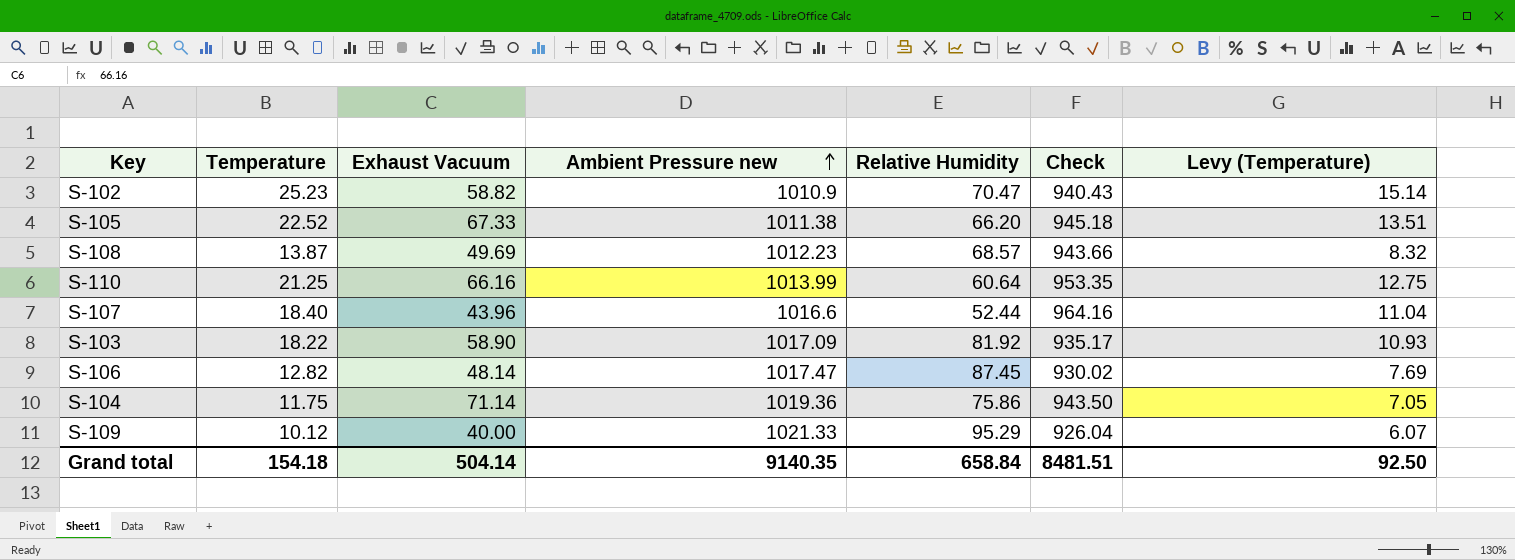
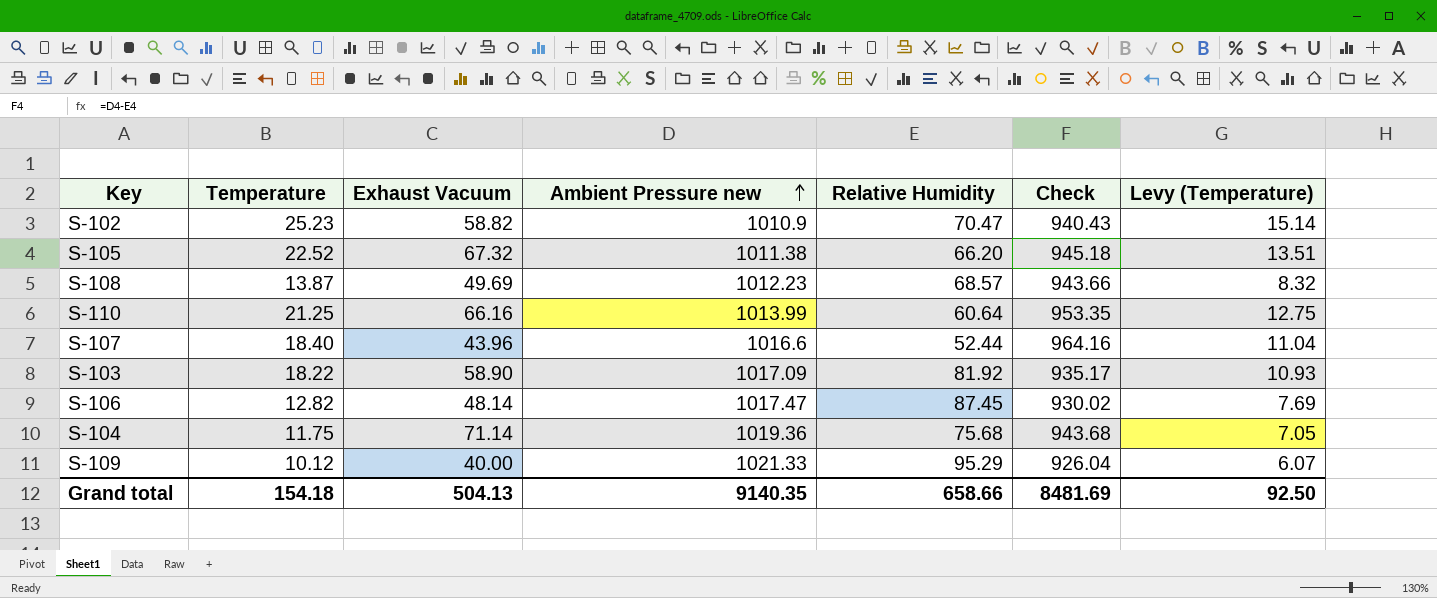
S-105 | Exhaust Vacuum: 67.33 -> 67.32
S-104 | Relative Humidity: 75.86 -> 75.68
S-104 | Check: 943.50 -> 943.68
Grand total | Exhaust Vacuum: 504.14 -> 504.13
Grand total | Relative Humidity: 658.84 -> 658.66
Grand total | Check: 8481.51 -> 8481.69

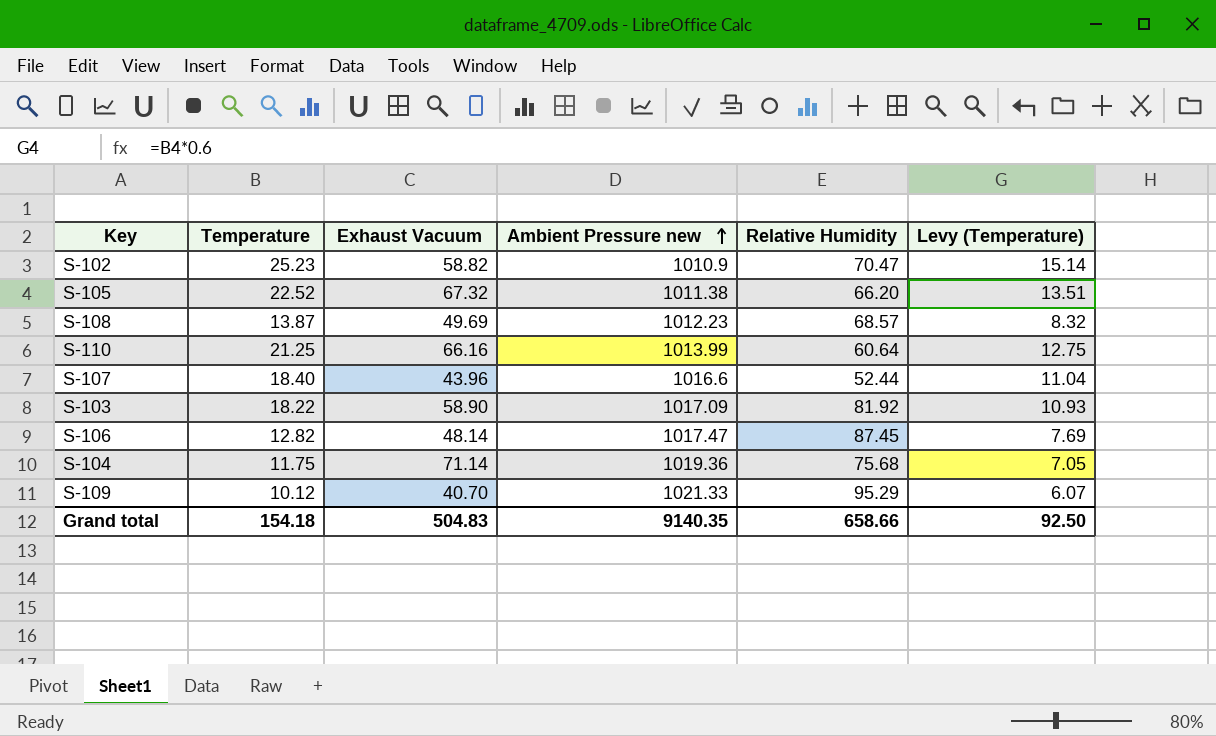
column Check | formula: [Ambient Pressure new] - [Relative Humidity] -> none
S-109 | Exhaust Vacuum: 40.00 -> 40.70
Grand total | Exhaust Vacuum: 504.13 -> 504.83

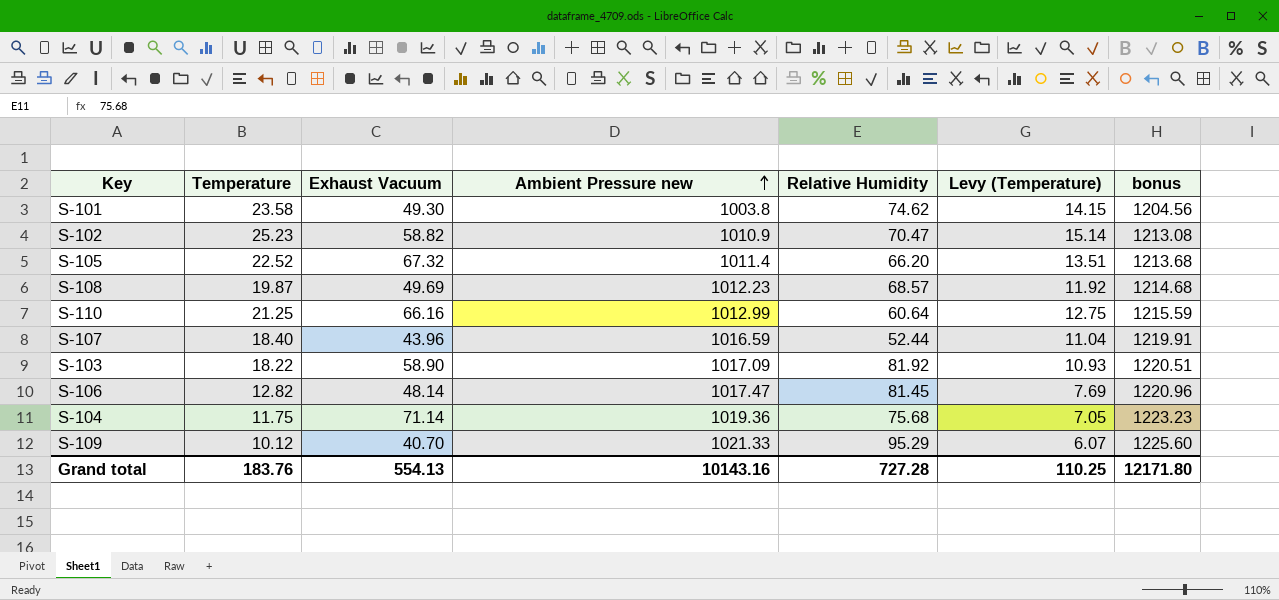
column bonus | formula: none -> [Ambient Pressure new] * 1.2
row S-101: none -> 23.58 | 49.30 | 1003.8 | 74.62 | 14.15 | 1204.56
S-105 | Ambient Pressure new: 1011.38 -> 1011.4
S-108 | Temperature: 13.87 -> 19.87
S-108 | Levy (Temperature): 8.32 -> 11.92
S-110 | Ambient Pressure new: 1013.99 -> 1012.99
S-107 | Ambient Pressure new: 1016.6 -> 1016.59
S-106 | Relative Humidity: 87.45 -> 81.45
Grand total | Temperature: 154.18 -> 183.76
Grand total | Exhaust Vacuum: 504.83 -> 554.13
Grand total | Ambient Pressure new: 9140.35 -> 10143.16
Grand total | Relative Humidity: 658.66 -> 727.28
Grand total | Levy (Temperature): 92.50 -> 110.25

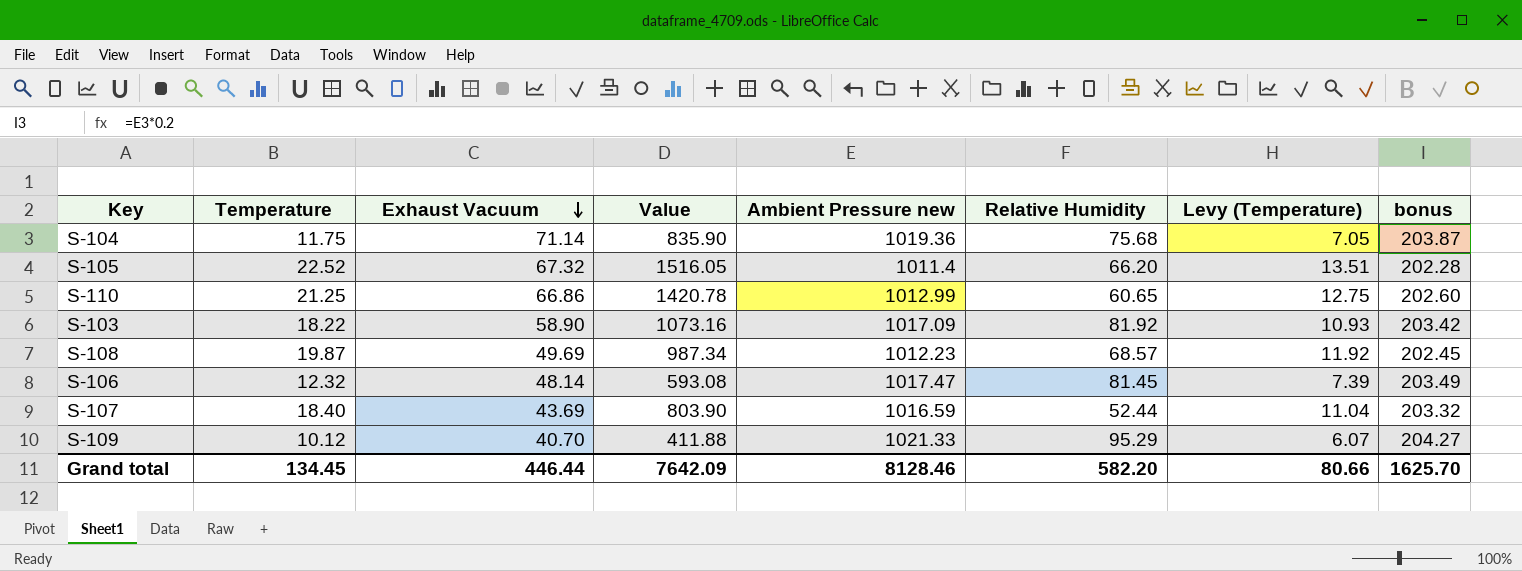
row order: Ambient Pressure new ascending -> Exhaust Vacuum descending
column Value | formula: none -> [Temperature] * [Exhaust Vacuum]
column bonus | formula: [Ambient Pressure new] * 1.2 -> [Ambient Pressure new] * 0.2
row S-101: 23.58 | 49.30 | 1003.8 | 74.62 | 14.15 | 1204.56 -> none
row S-102: 25.23 | 58.82 | 1010.9 | 70.47 | 15.14 | 1213.08 -> none
S-110 | Exhaust Vacuum: 66.16 -> 66.86
S-110 | Relative Humidity: 60.64 -> 60.65
S-106 | Temperature: 12.82 -> 12.32
S-106 | Levy (Temperature): 7.69 -> 7.39
S-107 | Exhaust Vacuum: 43.96 -> 43.69
Grand total | Temperature: 183.76 -> 134.45
Grand total | Exhaust Vacuum: 554.13 -> 446.44
Grand total | Ambient Pressure new: 10143.16 -> 8128.46
Grand total | Relative Humidity: 727.28 -> 582.20
Grand total | Levy (Temperature): 110.25 -> 80.66
Grand total | bonus: 12171.80 -> 1625.70

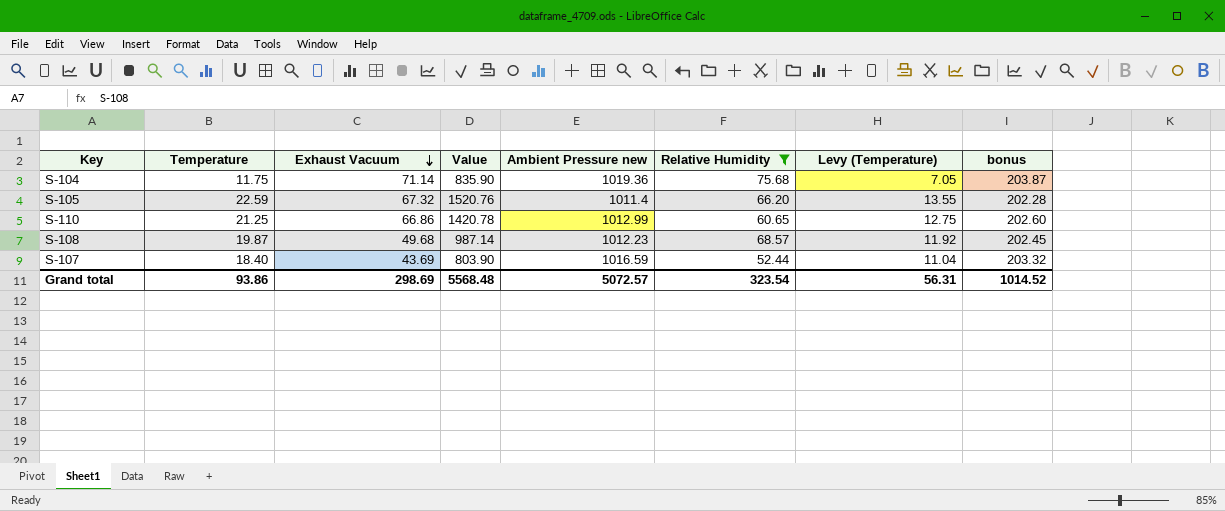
filter: none -> Relative Humidity <= 75.68
S-105 | Temperature: 22.52 -> 22.59
S-105 | Value: 1516.05 -> 1520.76
S-105 | Levy (Temperature): 13.51 -> 13.55
S-108 | Exhaust Vacuum: 49.69 -> 49.68
S-108 | Value: 987.34 -> 987.14
Grand total | Temperature: 134.45 -> 93.86
Grand total | Exhaust Vacuum: 446.44 -> 298.69
Grand total | Value: 7642.09 -> 5568.48
Grand total | Ambient Pressure new: 8128.46 -> 5072.57
Grand total | Relative Humidity: 582.20 -> 323.54
Grand total | Levy (Temperature): 80.66 -> 56.31
Grand total | bonus: 1625.70 -> 1014.52

